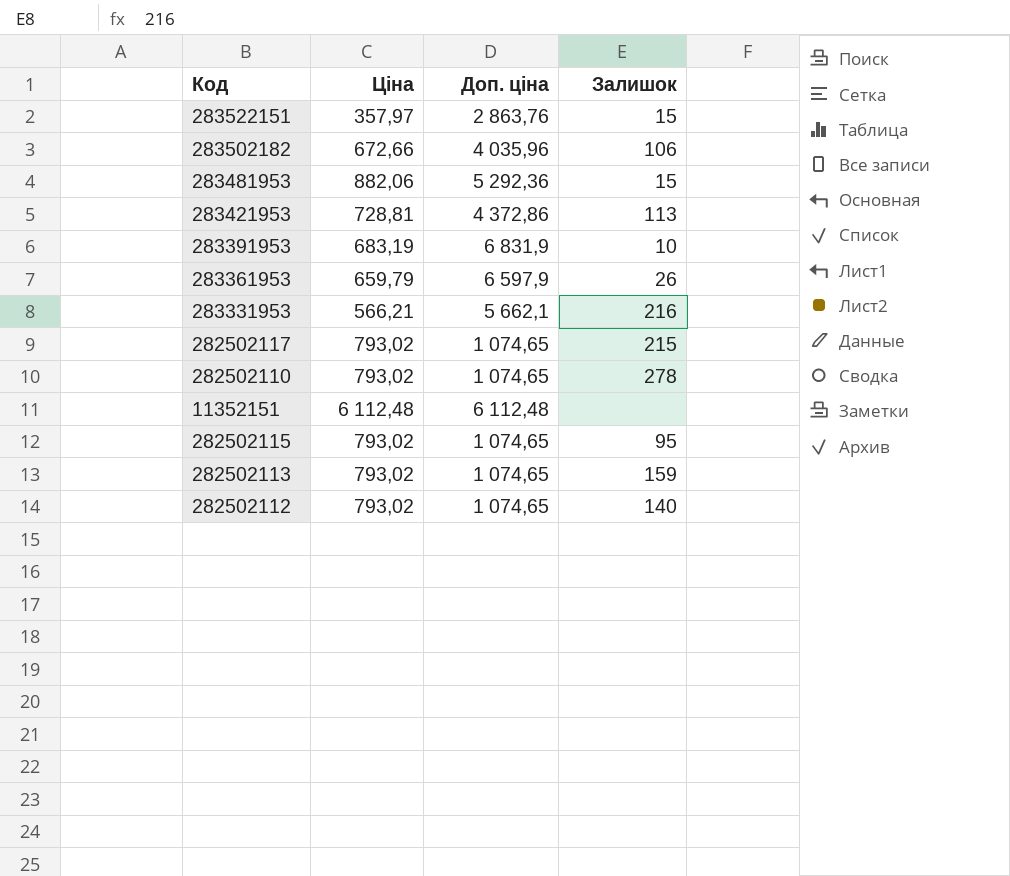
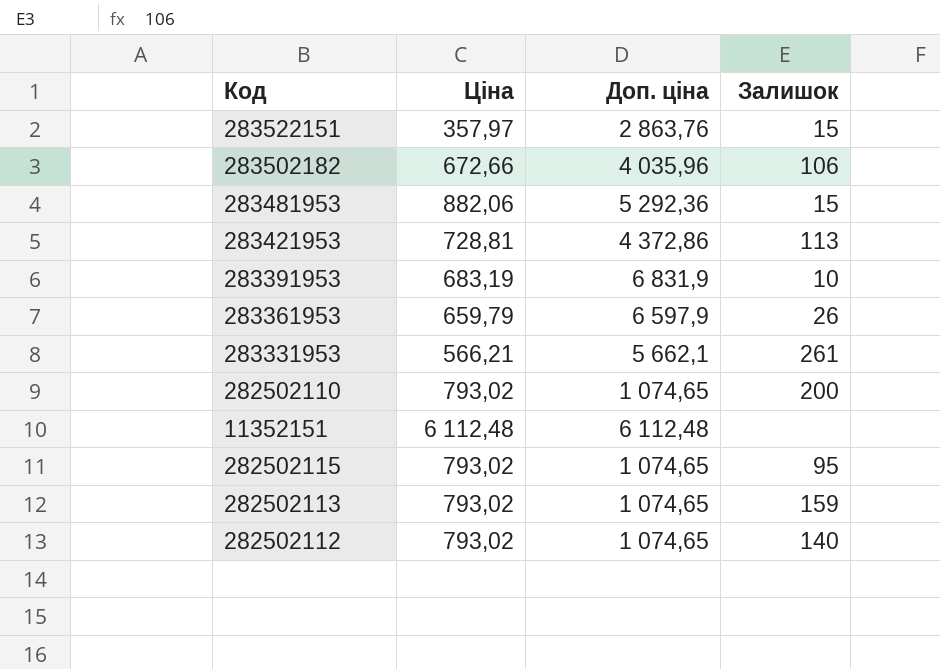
row 282502117: 793,02 | 1 074,65 | 215 -> none
283331953 | Залишок: 216 -> 261
282502110 | Залишок: 278 -> 200

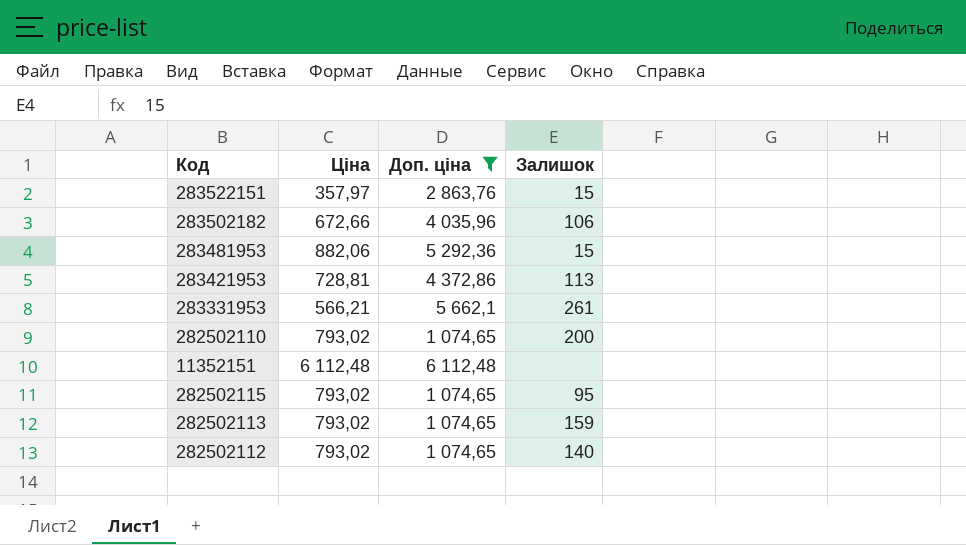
filter: none -> Доп. ціна <= 6 112,48

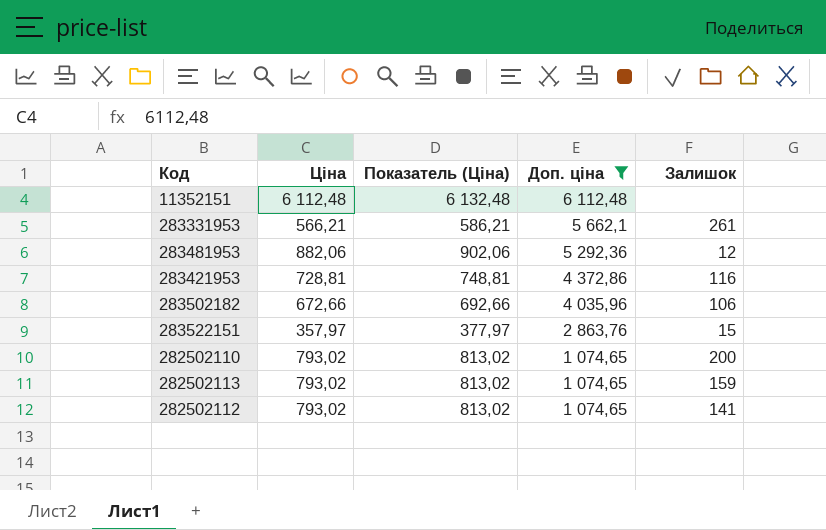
row order: none -> Доп. ціна descending
column Показатель (Ціна) | formula: none -> [Ціна] + 20
row 282502115: 793,02 | 1 074,65 | 95 -> none
283481953 | Залишок: 15 -> 12
283421953 | Залишок: 113 -> 116
282502112 | Залишок: 140 -> 141

